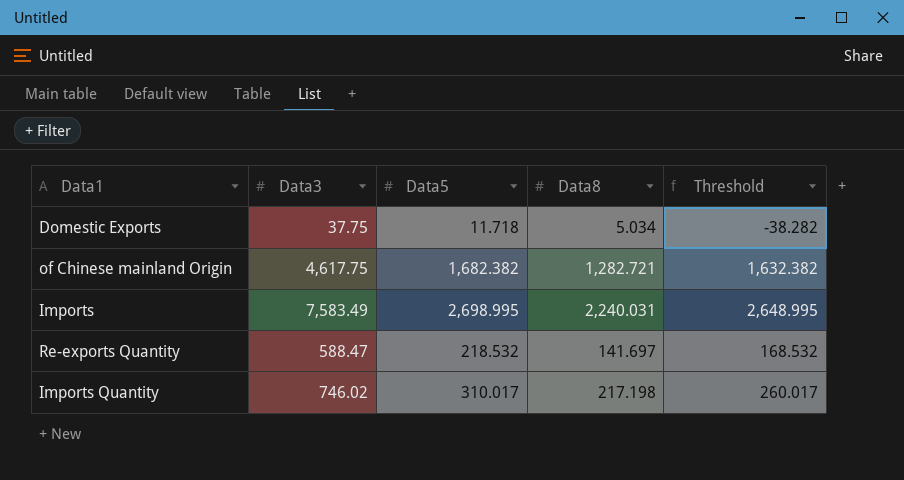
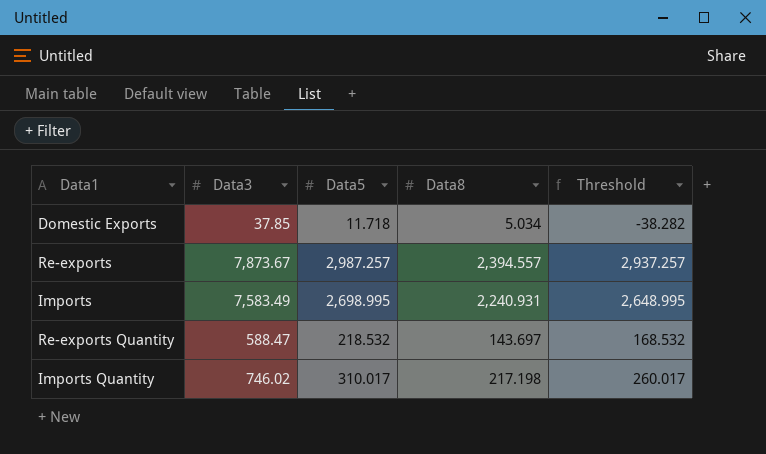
row of Chinese mainland Origin: 4,617.75 | 1,682.382 | 1,282.721 | 1,632.382 -> none
Domestic Exports | Data3: 37.75 -> 37.85
row Re-exports: none -> 7,873.67 | 2,987.257 | 2,394.557 | 2,937.257
Imports | Data8: 2,240.031 -> 2,240.931
Re-exports Quantity | Data8: 141.697 -> 143.697

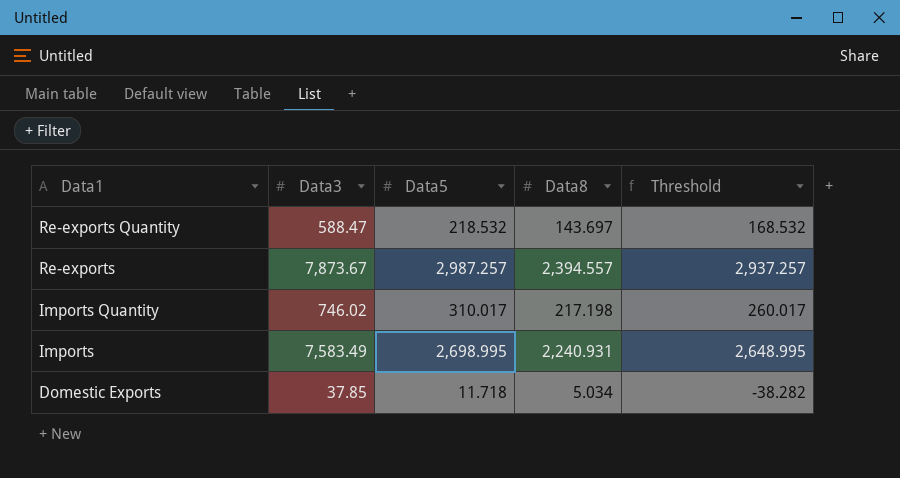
row order: none -> Data1 descending

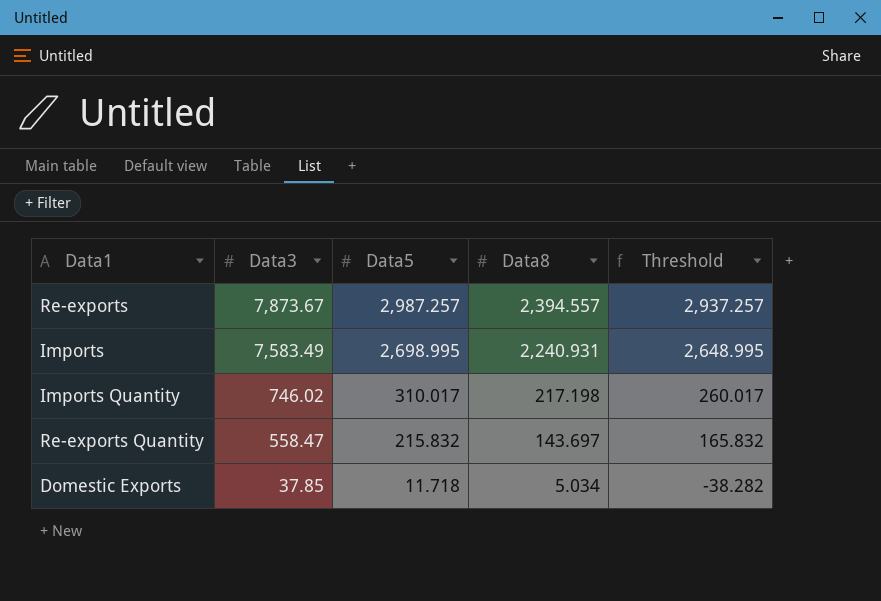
row order: Data1 descending -> Data3 descending
Re-exports Quantity | Data3: 588.47 -> 558.47
Re-exports Quantity | Data5: 218.532 -> 215.832
Re-exports Quantity | Threshold: 168.532 -> 165.832

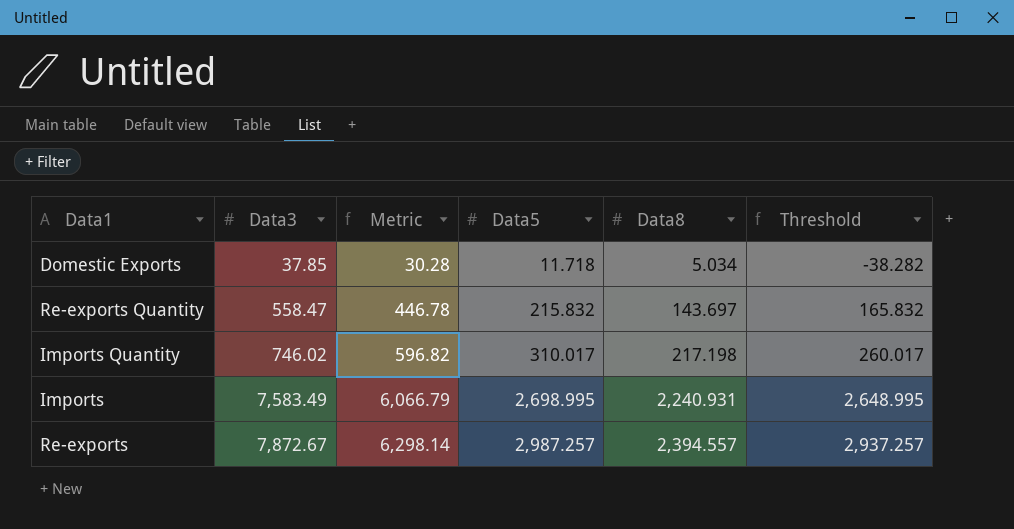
row order: Data3 descending -> Data3 ascending
column Metric | formula: none -> [Data3] * 0.8
Re-exports | Data3: 7,873.67 -> 7,872.67

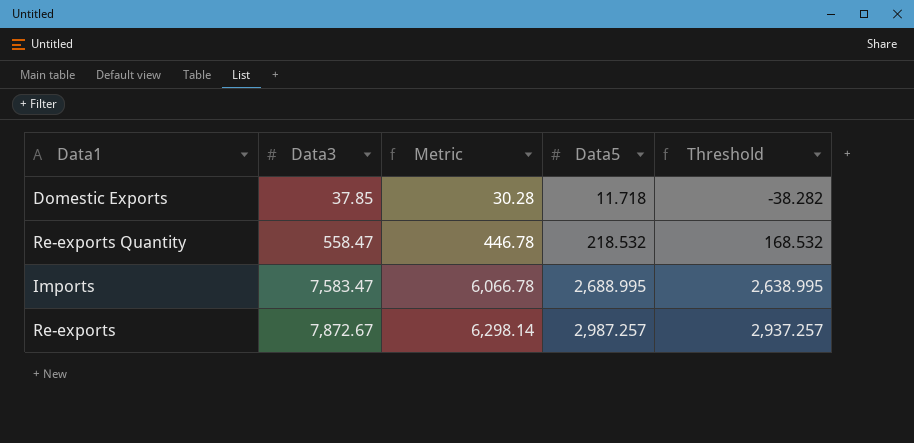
column Data8 | position: 5 -> none
row Imports Quantity: 746.02 | 596.82 | 310.017 | 217.198 | 260.017 -> none
Re-exports Quantity | Data5: 215.832 -> 218.532
Re-exports Quantity | Threshold: 165.832 -> 168.532
Imports | Data3: 7,583.49 -> 7,583.47
Imports | Metric: 6,066.79 -> 6,066.78
Imports | Data5: 2,698.995 -> 2,688.995
Imports | Threshold: 2,648.995 -> 2,638.995

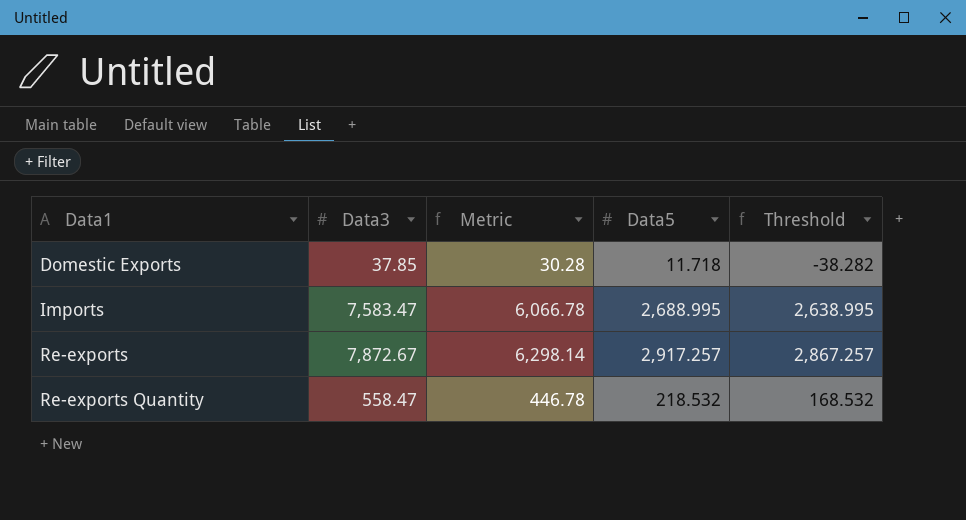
row order: Data3 ascending -> Data1 ascending
Re-exports | Data5: 2,987.257 -> 2,917.257
Re-exports | Threshold: 2,937.257 -> 2,867.257

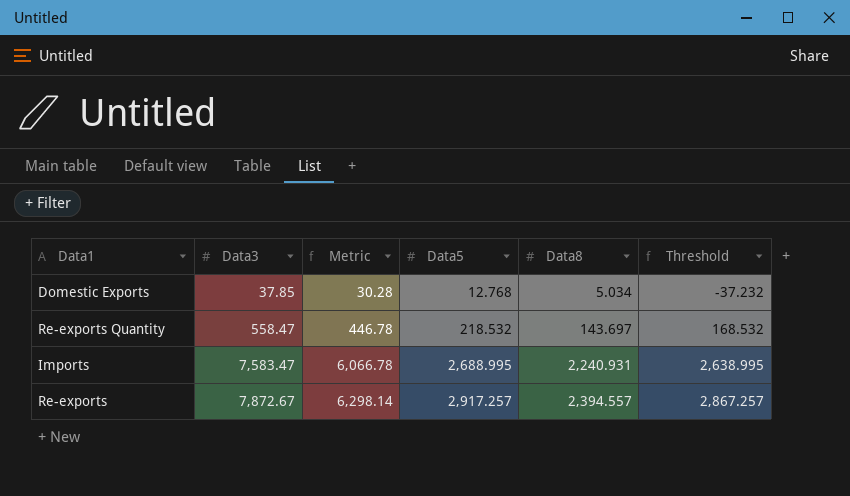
row order: Data1 ascending -> Data3 ascending
column Data8 | position: none -> 5
Domestic Exports | Data5: 11.718 -> 12.768
Domestic Exports | Threshold: -38.282 -> -37.232

